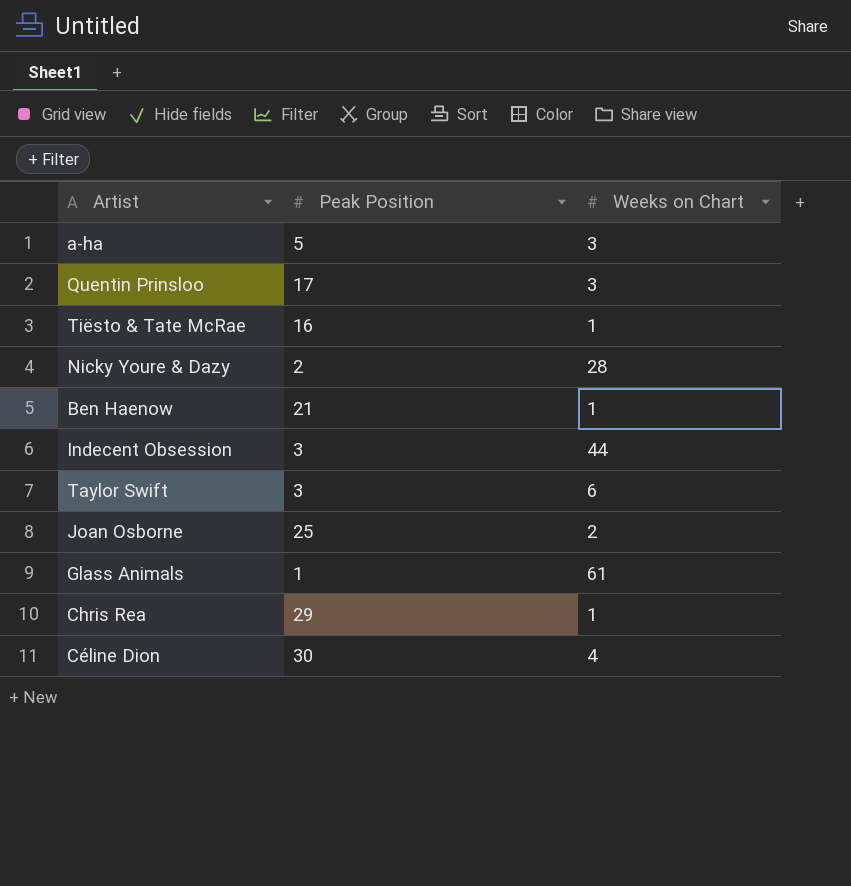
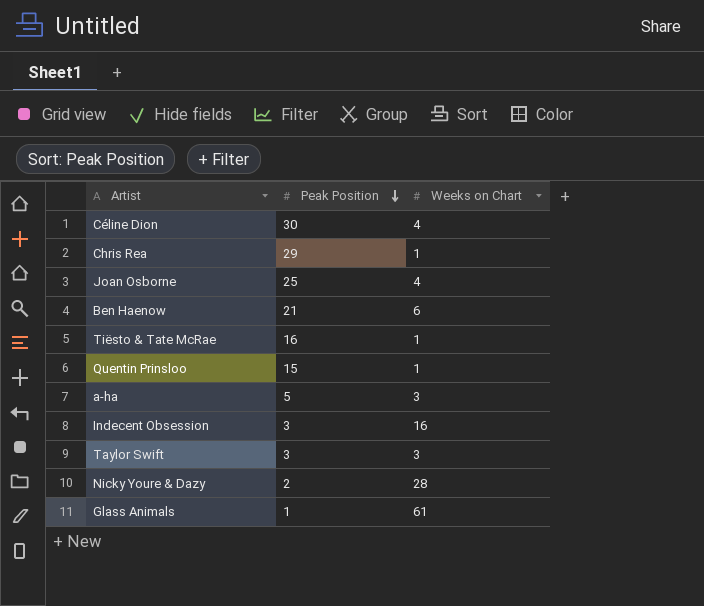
row order: none -> Peak Position descending
Joan Osborne | Weeks on Chart: 2 -> 4
Ben Haenow | Weeks on Chart: 1 -> 6
Quentin Prinsloo | Peak Position: 17 -> 15
Quentin Prinsloo | Weeks on Chart: 3 -> 1
Indecent Obsession | Weeks on Chart: 44 -> 16
Taylor Swift | Weeks on Chart: 6 -> 3

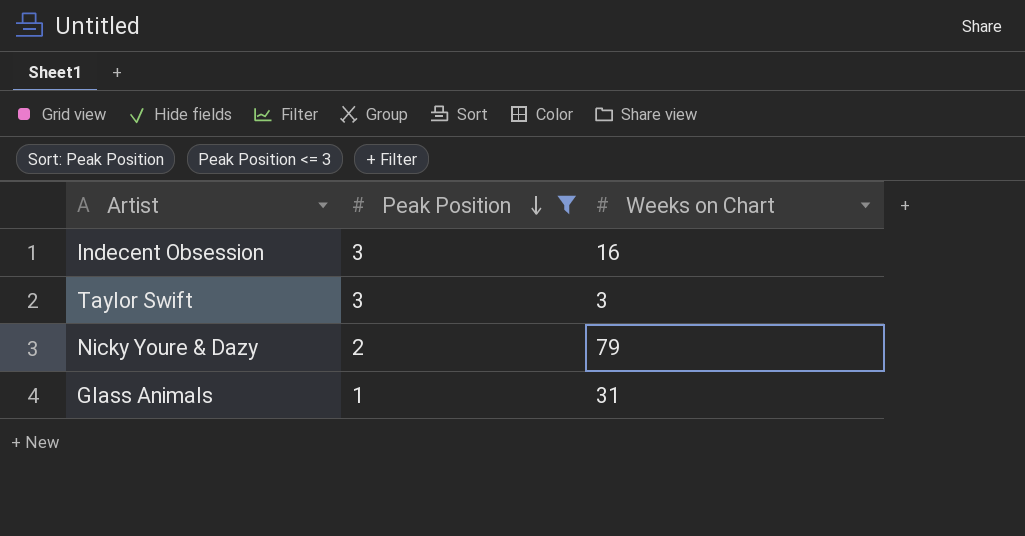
filter: none -> Peak Position <= 3
Nicky Youre & Dazy | Weeks on Chart: 28 -> 79
Glass Animals | Weeks on Chart: 61 -> 31

